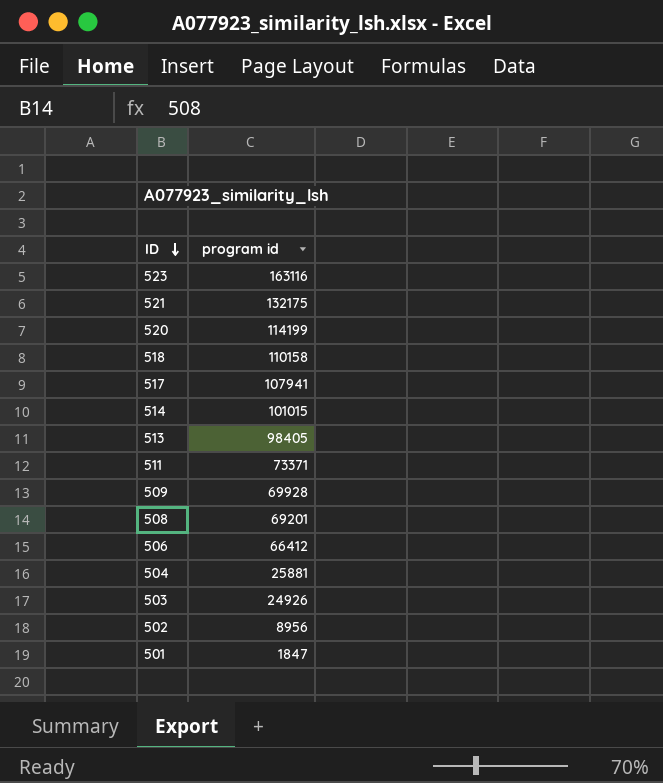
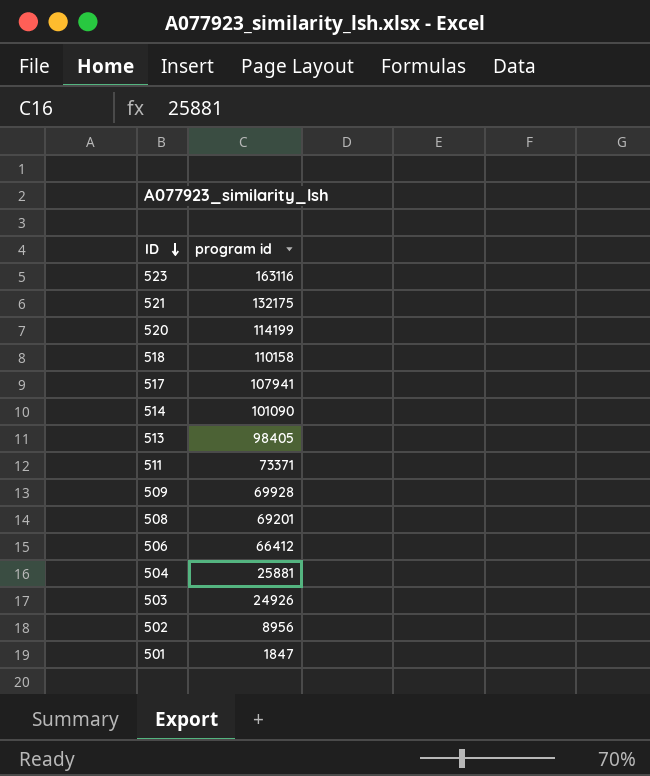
514 | program id: 101015 -> 101090

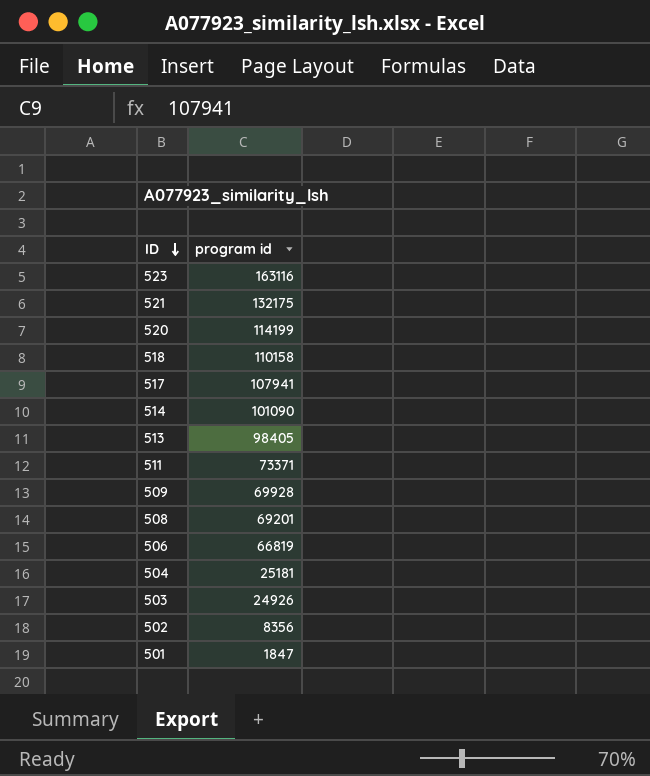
506 | program id: 66412 -> 66819
504 | program id: 25881 -> 25181
502 | program id: 8956 -> 8356

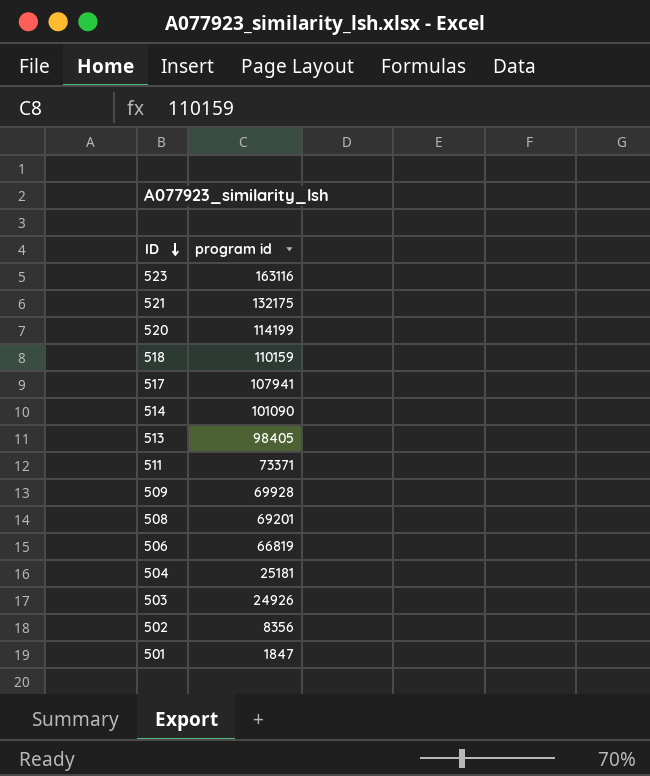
518 | program id: 110158 -> 110159

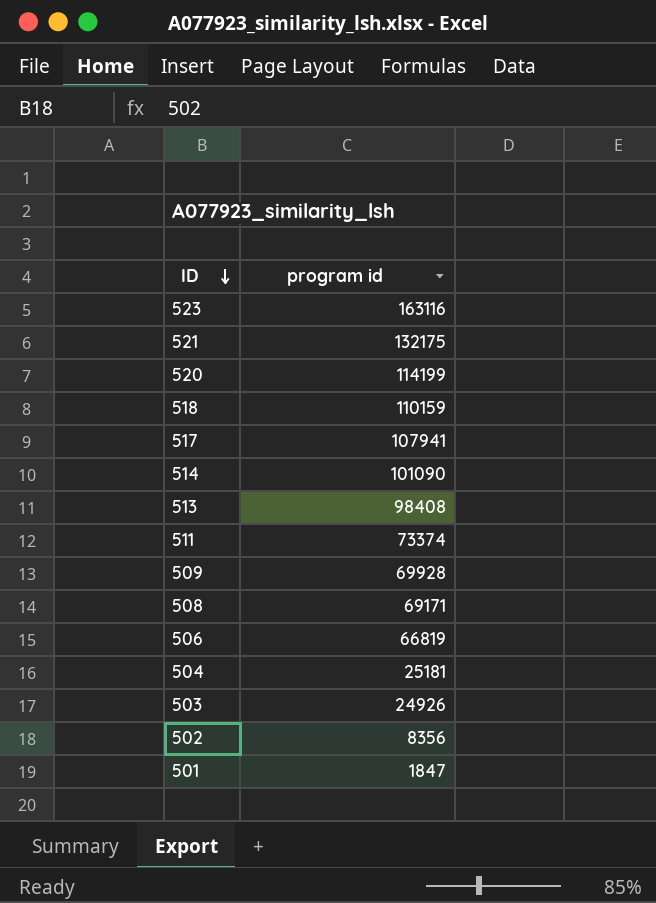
513 | program id: 98405 -> 98408
511 | program id: 73371 -> 73374
508 | program id: 69201 -> 69171

